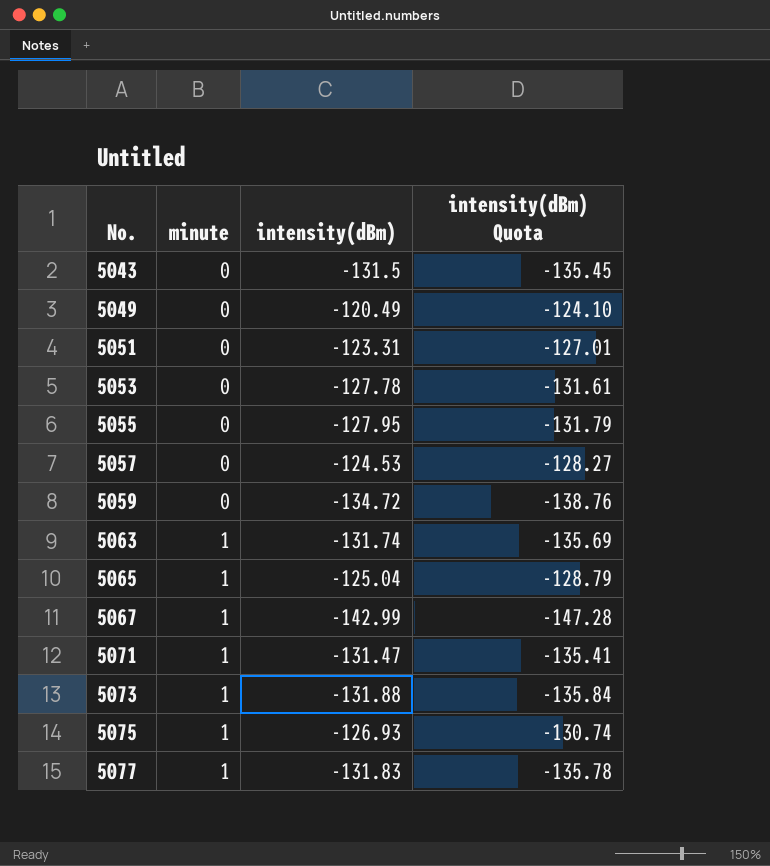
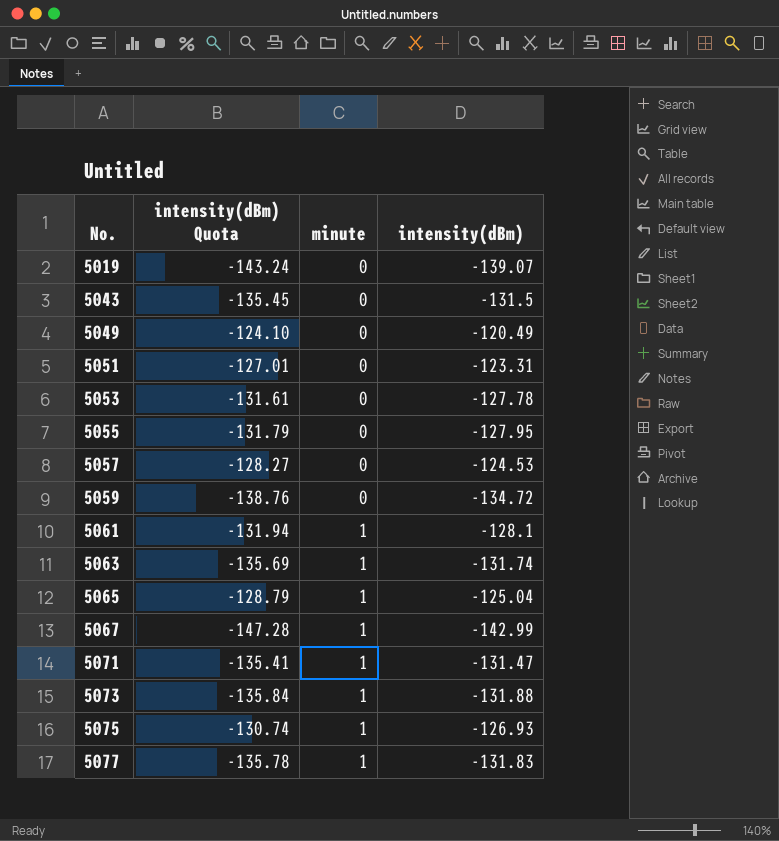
column intensity(dBm) Quota | position: 4 -> 2
row 5019: none -> -143.24 | 0 | -139.07
row 5061: none -> -131.94 | 1 | -128.1

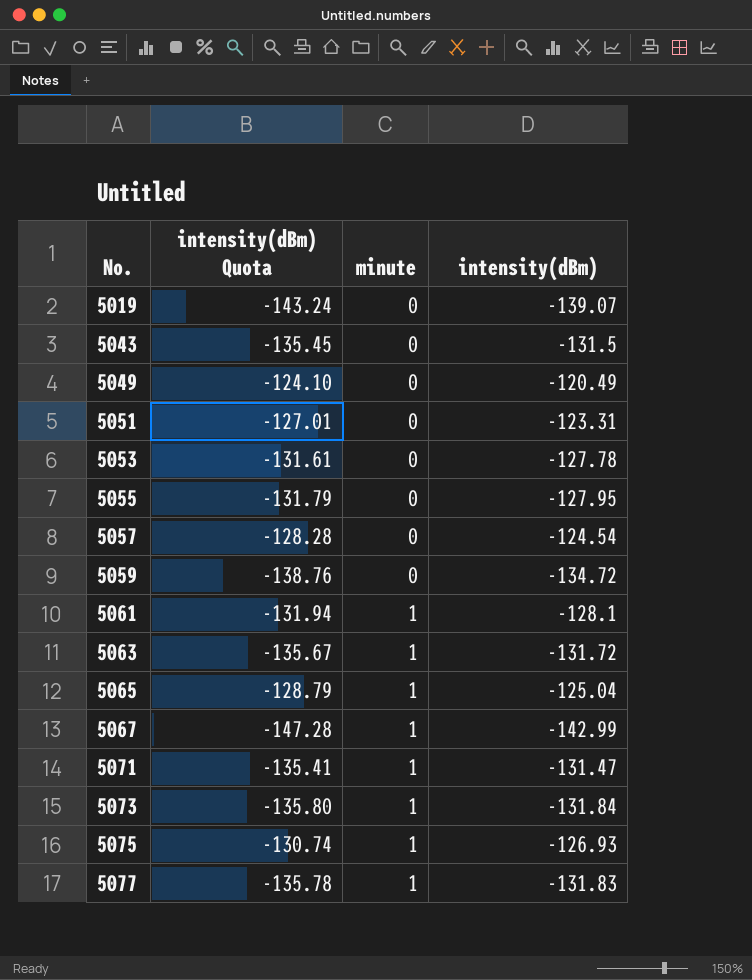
5057 | intensity(dBm) Quota: -128.27 -> -128.28
5057 | intensity(dBm): -124.53 -> -124.54
5063 | intensity(dBm) Quota: -135.69 -> -135.67
5063 | intensity(dBm): -131.74 -> -131.72
5073 | intensity(dBm) Quota: -135.84 -> -135.80
5073 | intensity(dBm): -131.88 -> -131.84

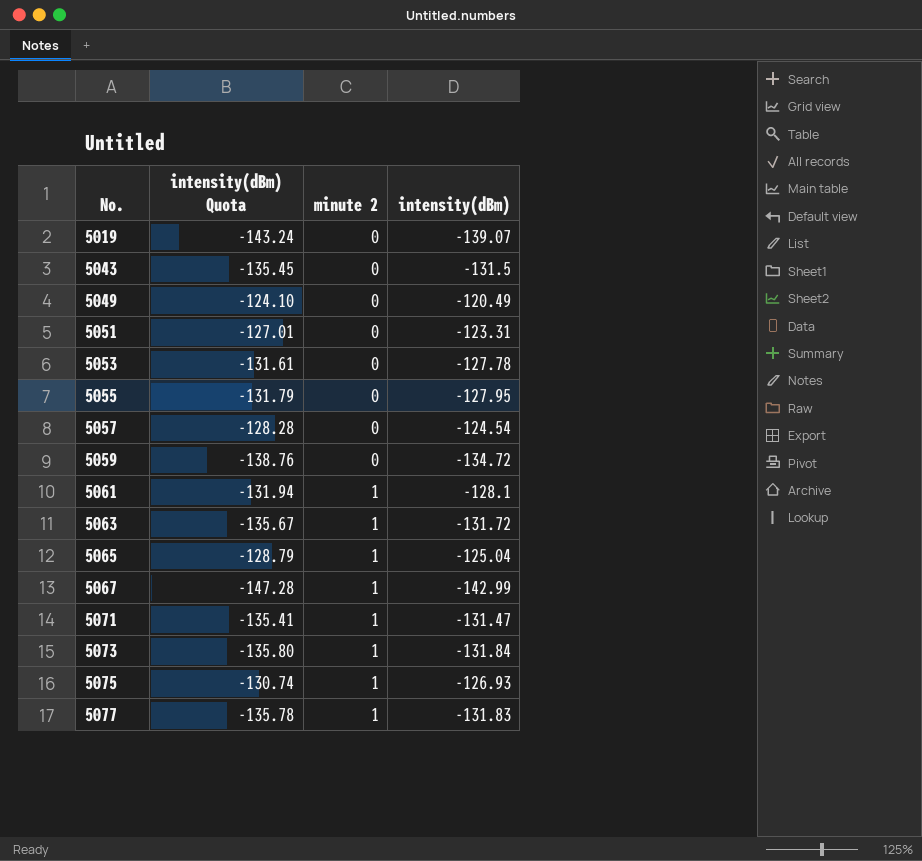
column name: minute -> minute 2

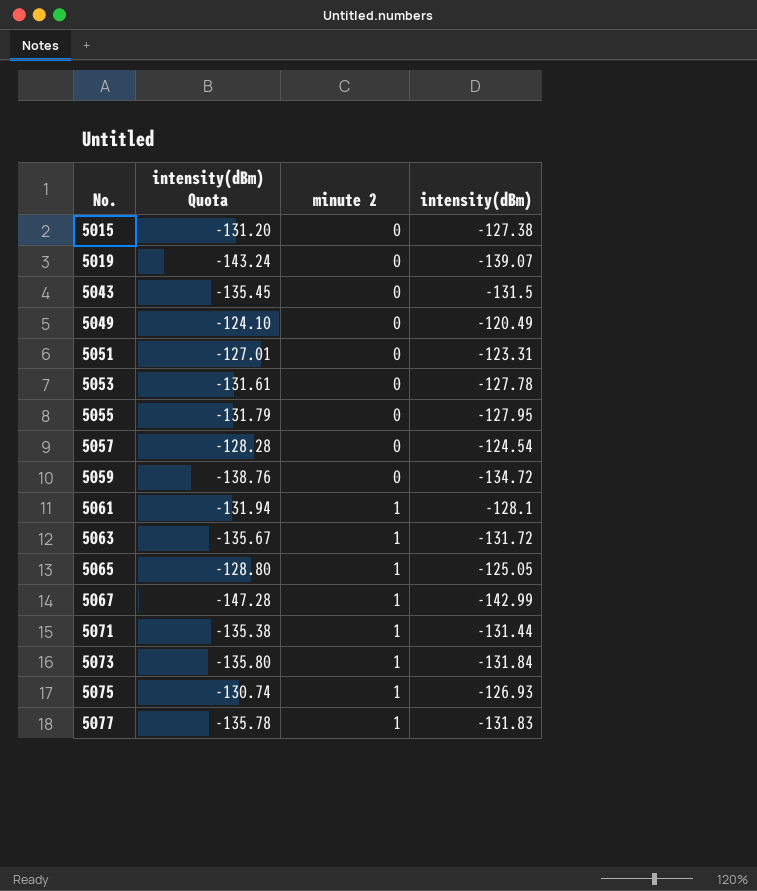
row 5015: none -> -131.20 | 0 | -127.38
5065 | intensity(dBm) Quota: -128.79 -> -128.80
5065 | intensity(dBm): -125.04 -> -125.05
5071 | intensity(dBm) Quota: -135.41 -> -135.38
5071 | intensity(dBm): -131.47 -> -131.44

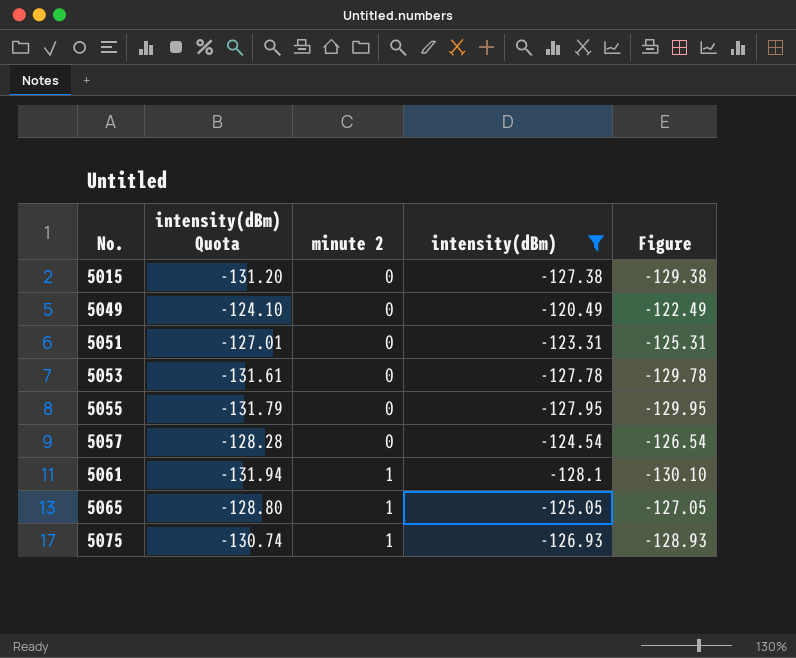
filter: none -> intensity(dBm) >= -128.1
column Figure | formula: none -> [intensity(dBm)] - 2

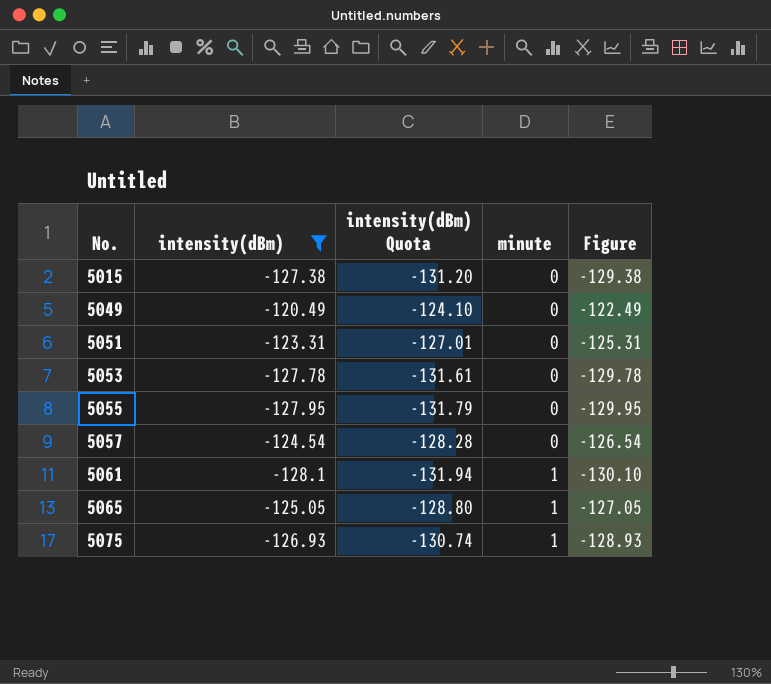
column intensity(dBm) | position: 4 -> 2
column name: minute 2 -> minute

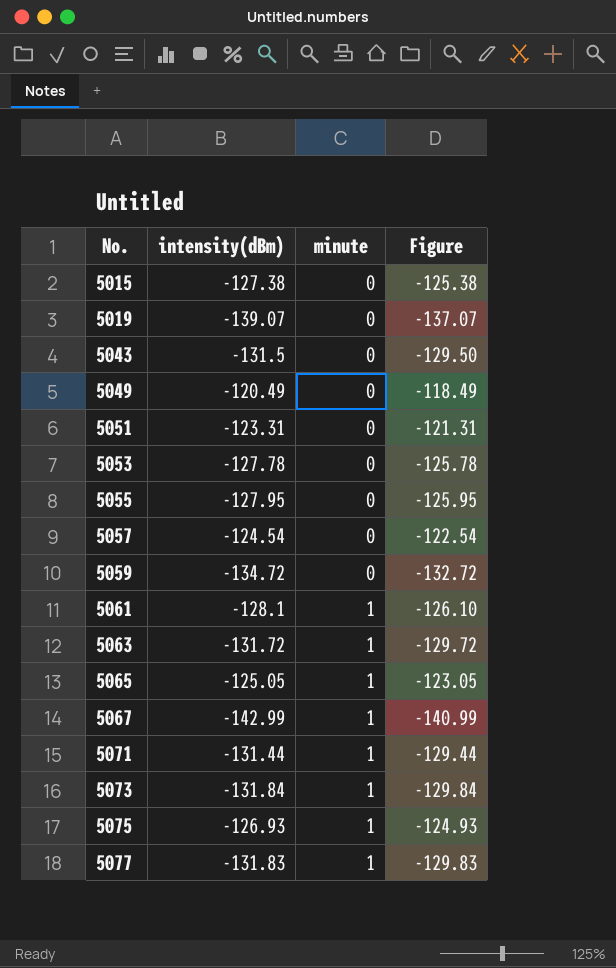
filter: intensity(dBm) >= -128.1 -> none
column intensity(dBm) Quota | formula: [intensity(dBm)] * 1.03 -> none
column Figure | formula: [intensity(dBm)] - 2 -> [intensity(dBm)] + 2

